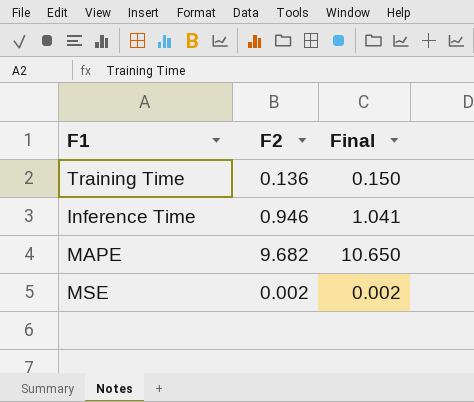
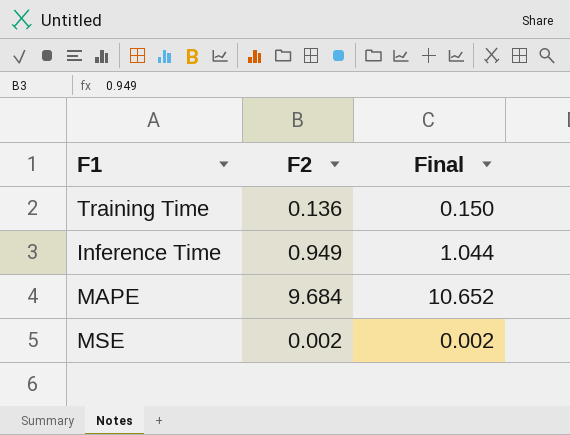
Inference Time | F2: 0.946 -> 0.949
Inference Time | Final: 1.041 -> 1.044
MAPE | F2: 9.682 -> 9.684
MAPE | Final: 10.650 -> 10.652

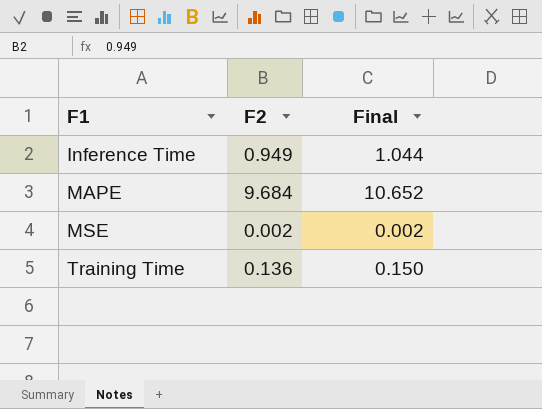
row order: none -> F1 ascending

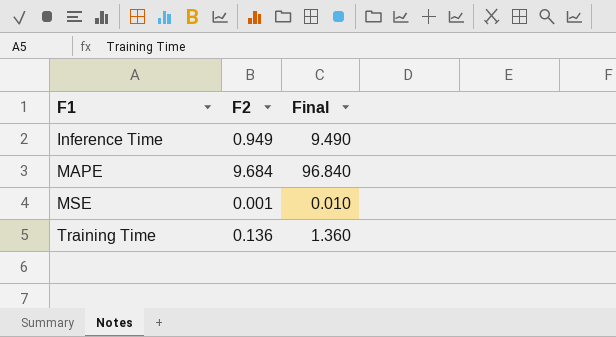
column Final | formula: [F2] * 1.1 -> [F2] * 10
MSE | F2: 0.002 -> 0.001

